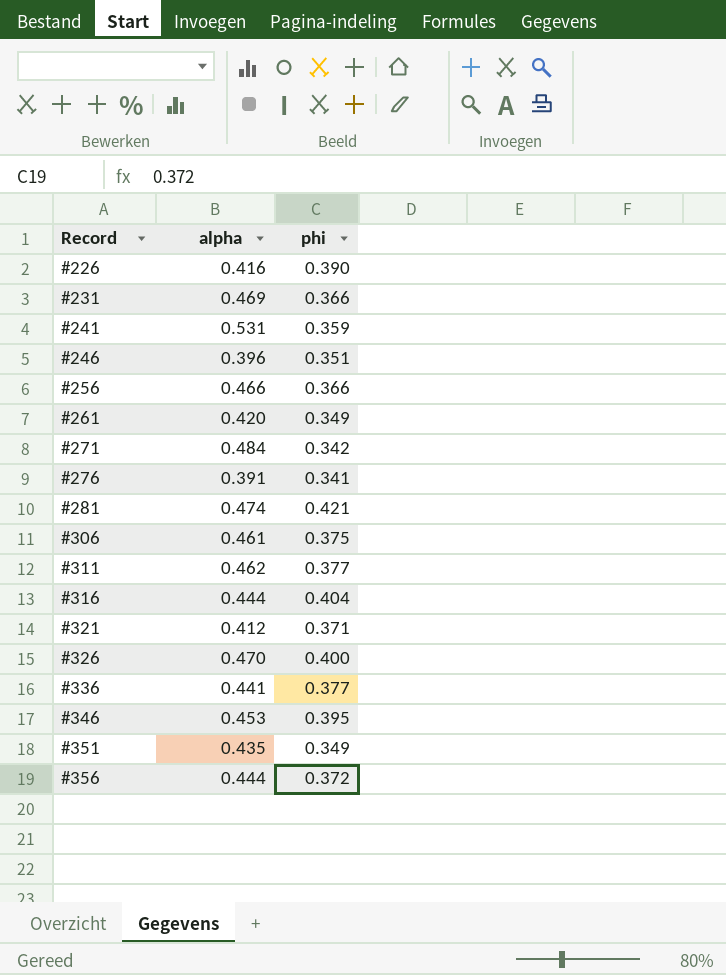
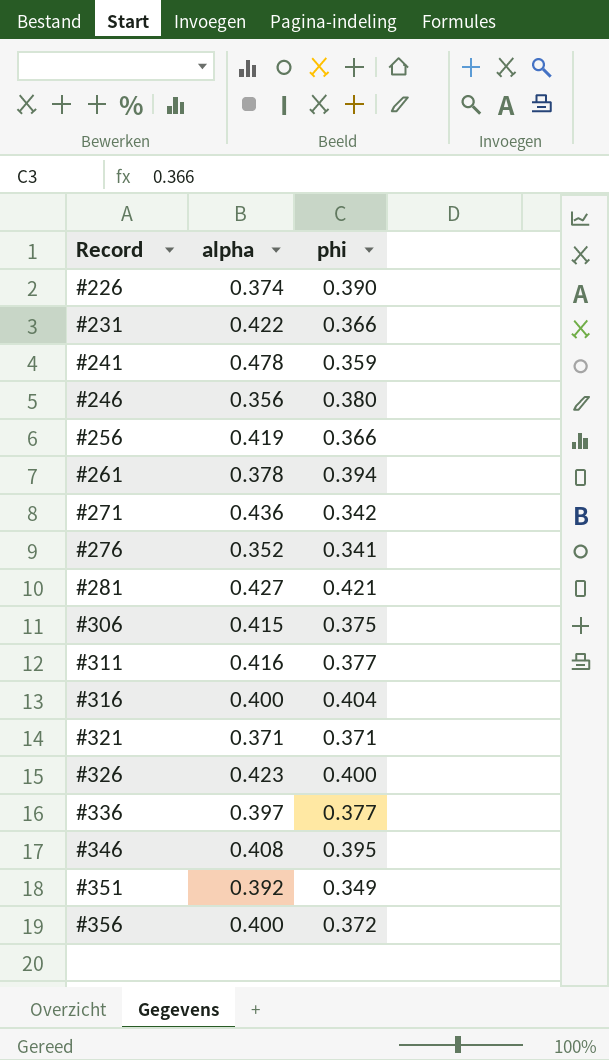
#226 | alpha: 0.416 -> 0.374
#231 | alpha: 0.469 -> 0.422
#241 | alpha: 0.531 -> 0.478
#246 | alpha: 0.396 -> 0.356
#246 | phi: 0.351 -> 0.380
#256 | alpha: 0.466 -> 0.419
#261 | alpha: 0.420 -> 0.378
#261 | phi: 0.349 -> 0.394
#271 | alpha: 0.484 -> 0.436
#276 | alpha: 0.391 -> 0.352
#281 | alpha: 0.474 -> 0.427
#306 | alpha: 0.461 -> 0.415
#311 | alpha: 0.462 -> 0.416
#316 | alpha: 0.444 -> 0.400
#321 | alpha: 0.412 -> 0.371
#326 | alpha: 0.470 -> 0.423
#336 | alpha: 0.441 -> 0.397
#346 | alpha: 0.453 -> 0.408
#351 | alpha: 0.435 -> 0.392
#356 | alpha: 0.444 -> 0.400

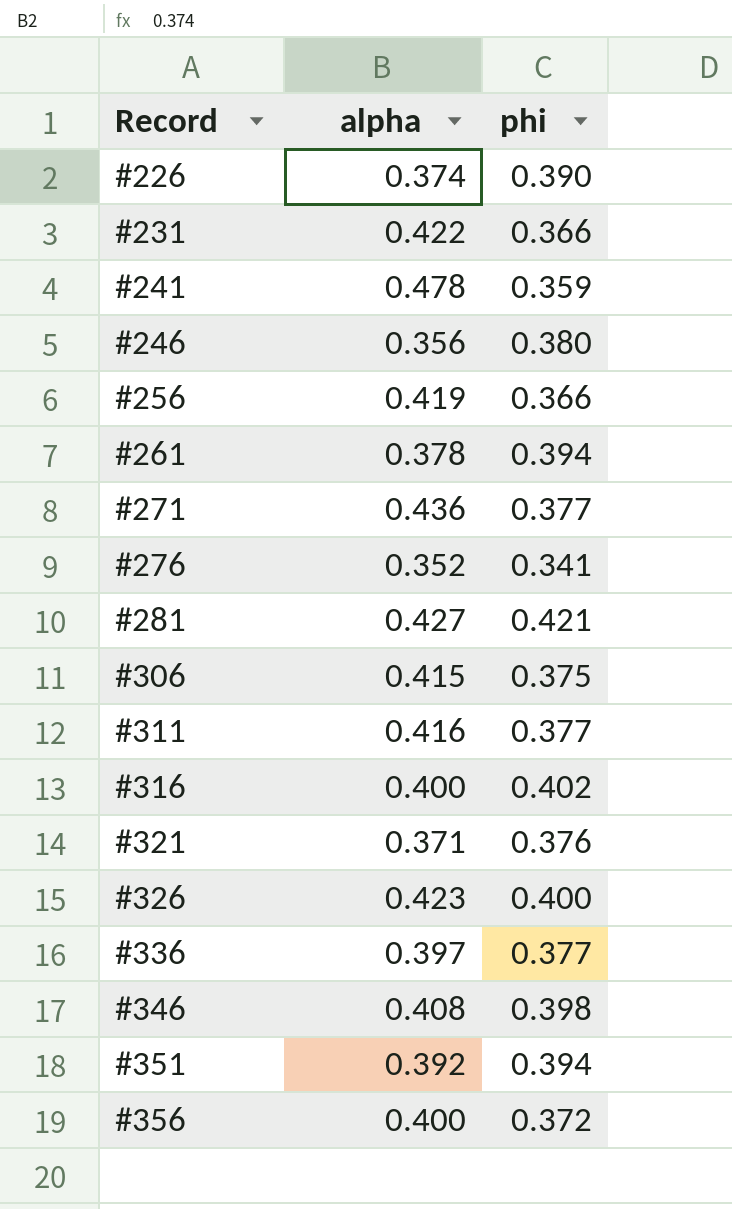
#271 | phi: 0.342 -> 0.377
#316 | phi: 0.404 -> 0.402
#321 | phi: 0.371 -> 0.376
#346 | phi: 0.395 -> 0.398
#351 | phi: 0.349 -> 0.394

